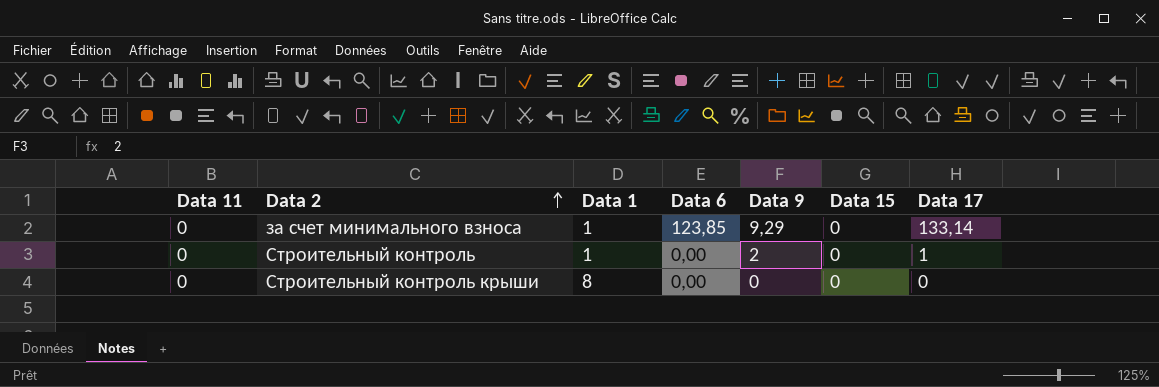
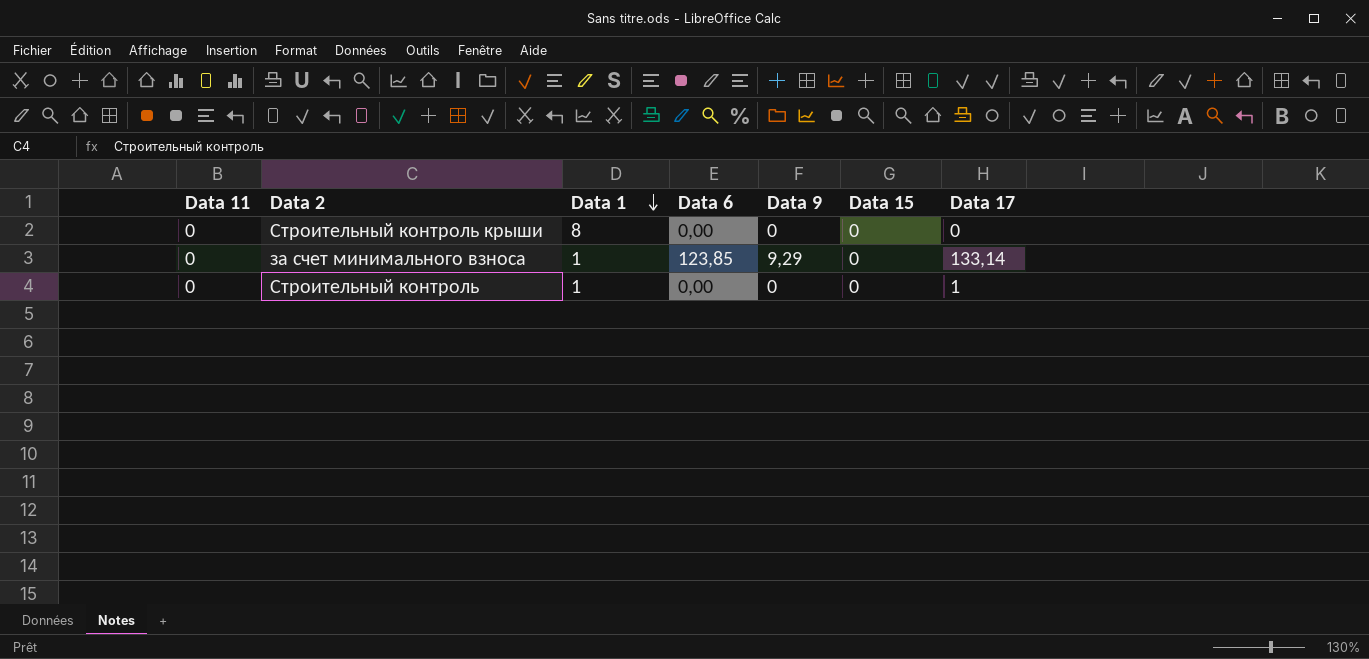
row order: Data 2 ascending -> Data 1 descending
Строительный контроль | Data 9: 2 -> 0

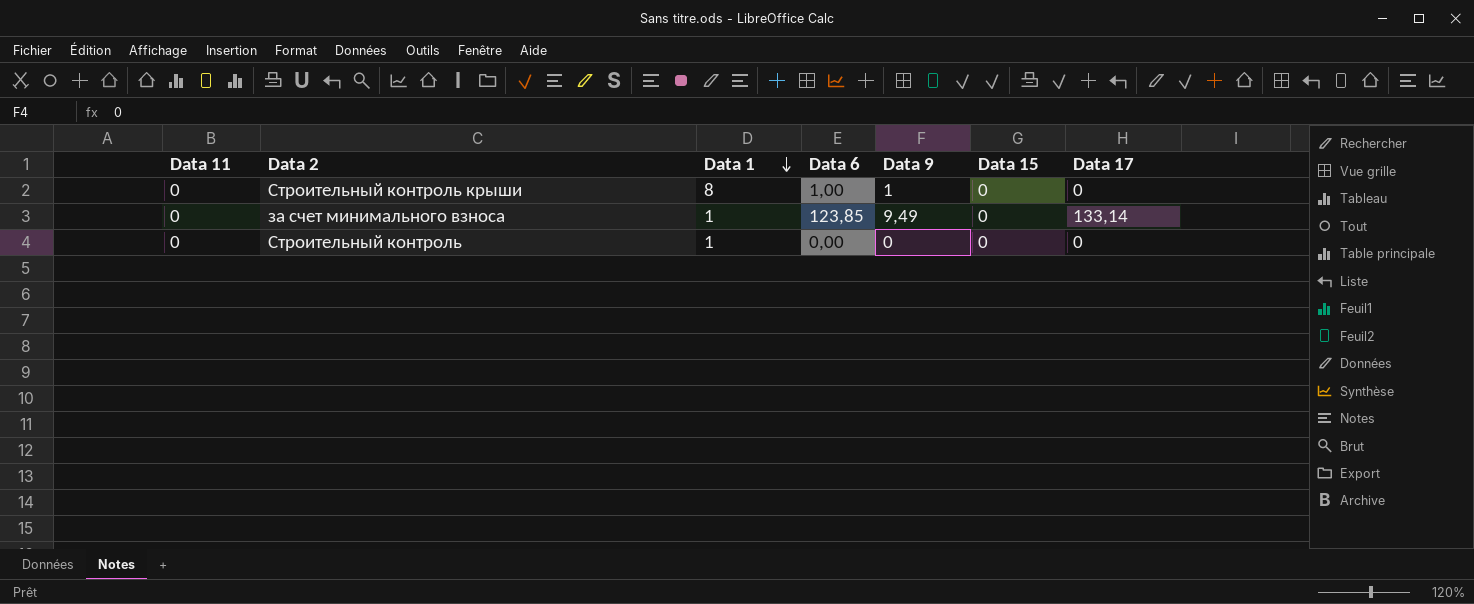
Строительный контроль крыши | Data 6: 0,00 -> 1,00
Строительный контроль крыши | Data 9: 0 -> 1
за счет минимального взноса | Data 9: 9,29 -> 9,49
Строительный контроль | Data 17: 1 -> 0

